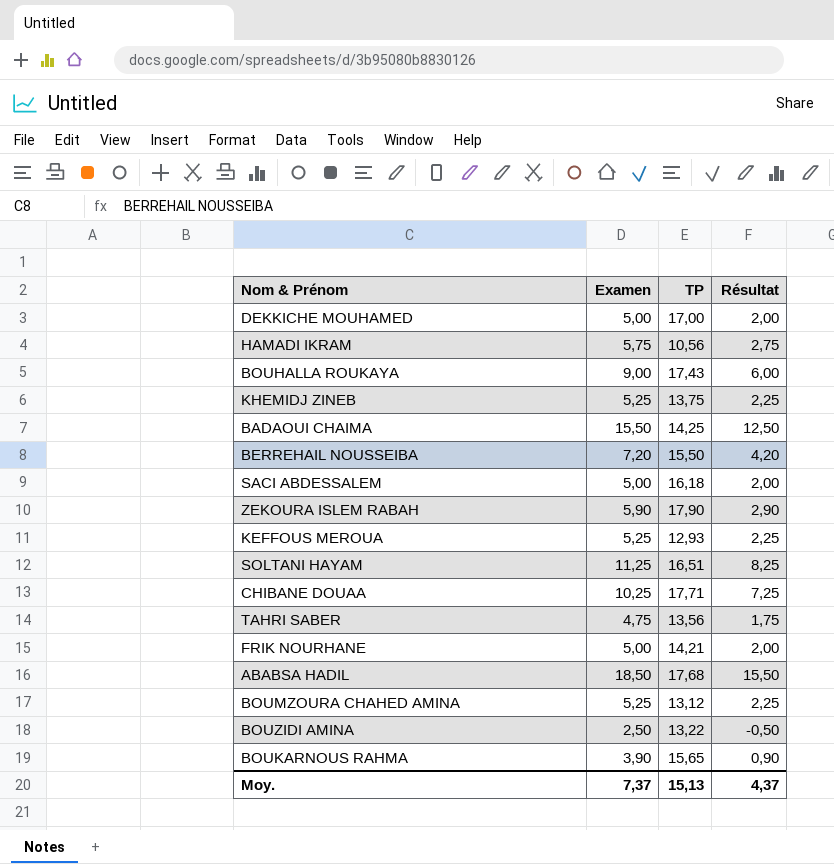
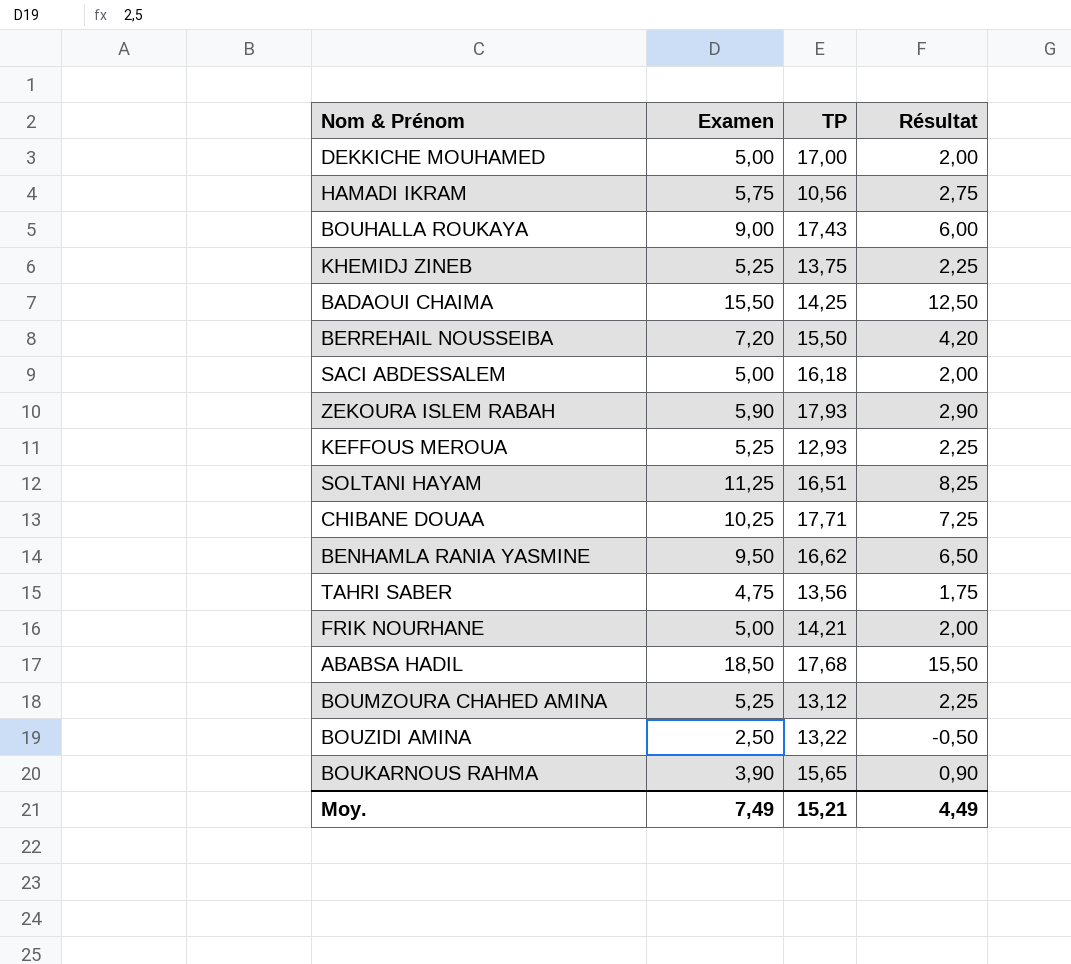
ZEKOURA ISLEM RABAH | TP: 17,90 -> 17,93
row BENHAMLA RANIA YASMINE: none -> 9,50 | 16,62 | 6,50
Moy. | Examen: 7,37 -> 7,49
Moy. | TP: 15,13 -> 15,21
Moy. | Résultat: 4,37 -> 4,49

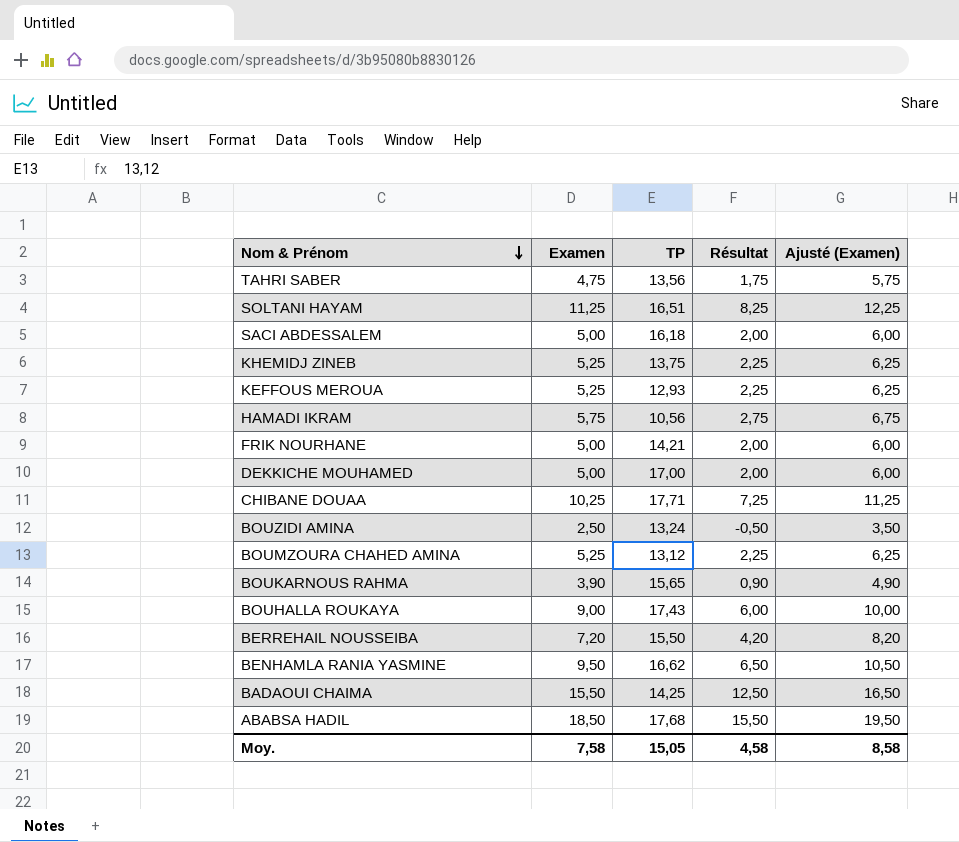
row order: none -> Nom & Prénom descending
column Ajusté (Examen) | formula: none -> [Examen] + 1
row ZEKOURA ISLEM RABAH: 5,90 | 17,93 | 2,90 -> none
BOUZIDI AMINA | TP: 13,22 -> 13,24
Moy. | Examen: 7,49 -> 7,58
Moy. | TP: 15,21 -> 15,05
Moy. | Résultat: 4,49 -> 4,58

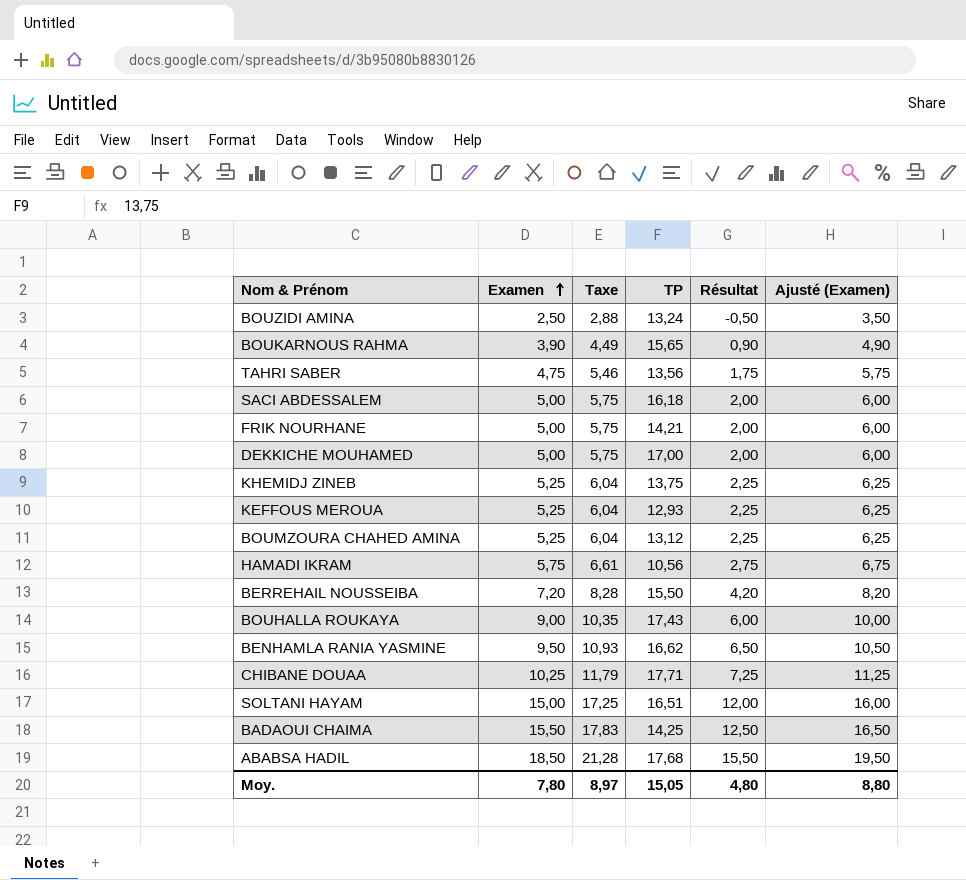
row order: Nom & Prénom descending -> Examen ascending
column Taxe | formula: none -> [Examen] * 1,15
SOLTANI HAYAM | Examen: 11,25 -> 15,00
SOLTANI HAYAM | Résultat: 8,25 -> 12,00
SOLTANI HAYAM | Ajusté (Examen): 12,25 -> 16,00
Moy. | Examen: 7,58 -> 7,80
Moy. | Résultat: 4,58 -> 4,80
Moy. | Ajusté (Examen): 8,58 -> 8,80

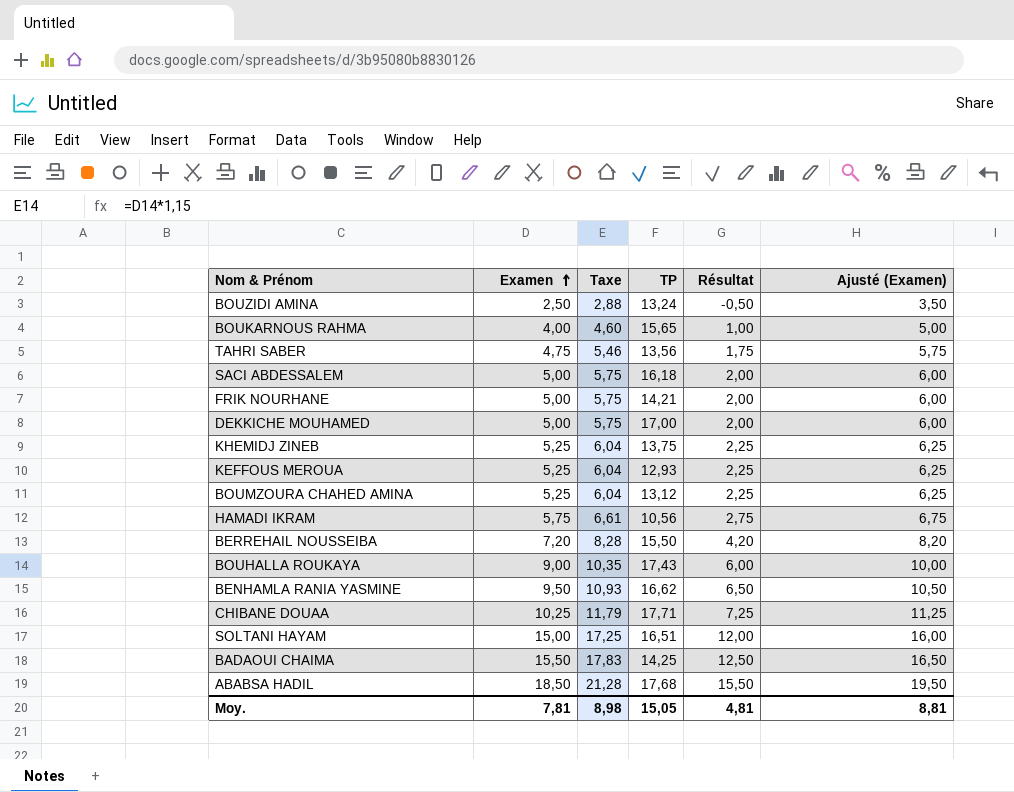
BOUKARNOUS RAHMA | Examen: 3,90 -> 4,00
BOUKARNOUS RAHMA | Taxe: 4,49 -> 4,60
BOUKARNOUS RAHMA | Résultat: 0,90 -> 1,00
BOUKARNOUS RAHMA | Ajusté (Examen): 4,90 -> 5,00
Moy. | Examen: 7,80 -> 7,81
Moy. | Taxe: 8,97 -> 8,98
Moy. | Résultat: 4,80 -> 4,81
Moy. | Ajusté (Examen): 8,80 -> 8,81

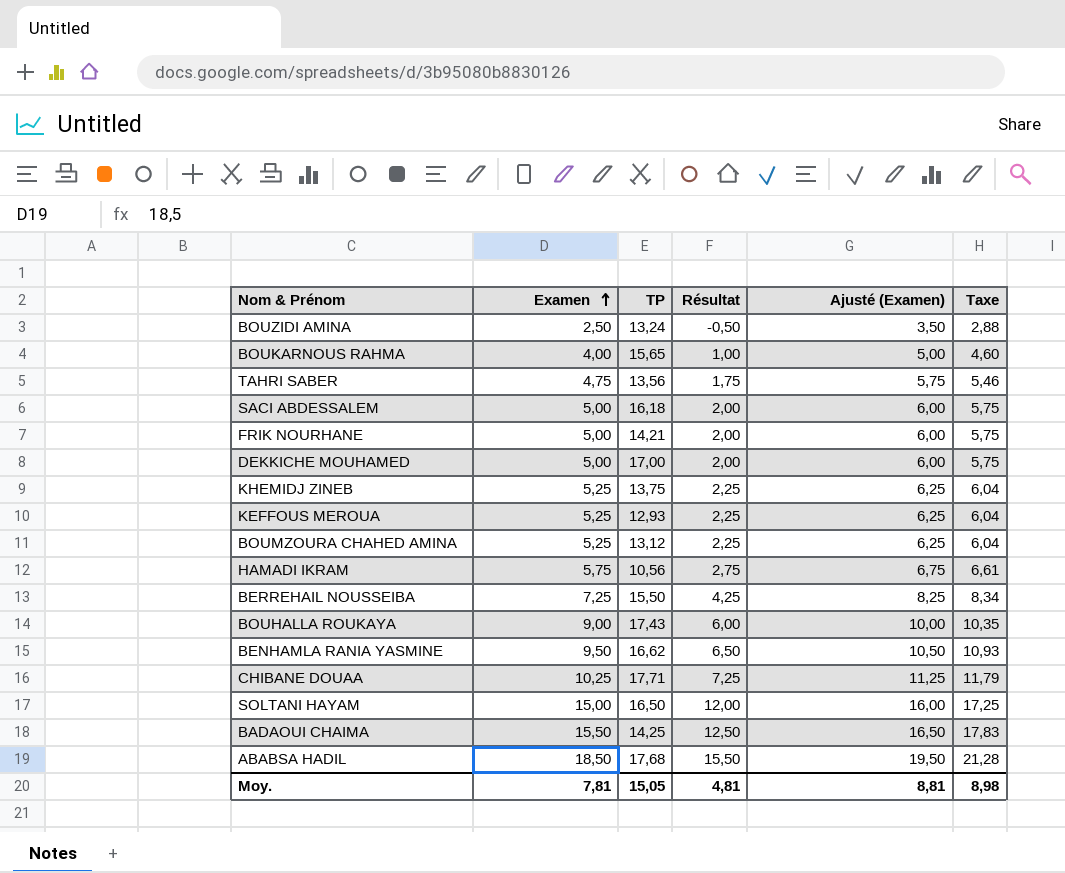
column Taxe | position: 3 -> 6
BERREHAIL NOUSSEIBA | Examen: 7,20 -> 7,25
BERREHAIL NOUSSEIBA | Résultat: 4,20 -> 4,25
BERREHAIL NOUSSEIBA | Ajusté (Examen): 8,20 -> 8,25
BERREHAIL NOUSSEIBA | Taxe: 8,28 -> 8,34
SOLTANI HAYAM | TP: 16,51 -> 16,50

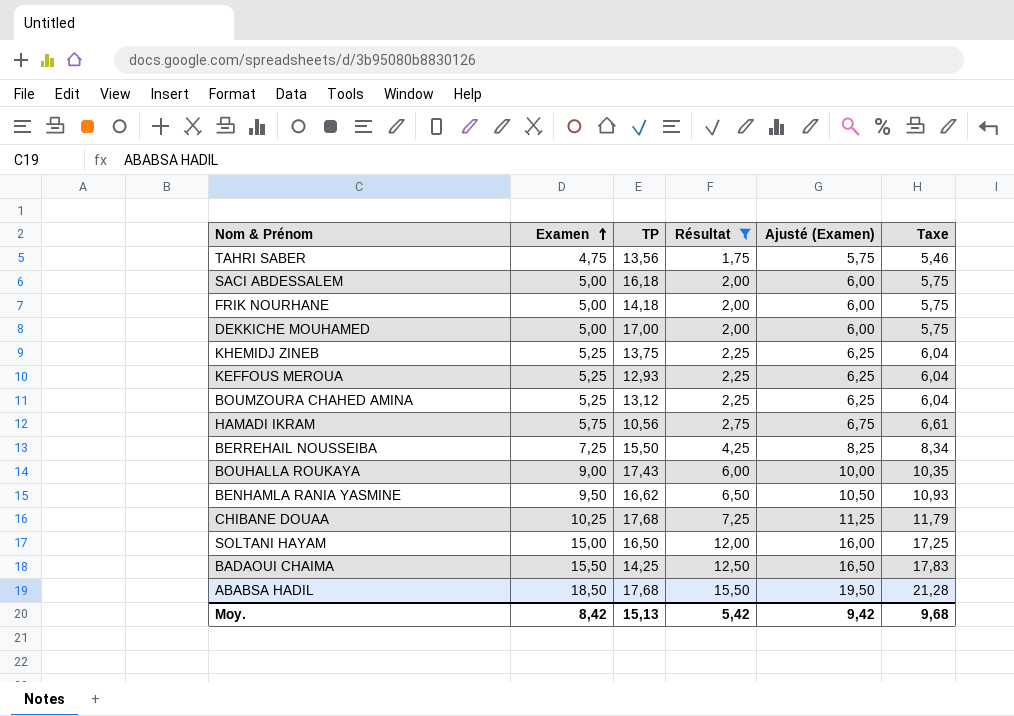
filter: none -> Résultat >= 1,75
FRIK NOURHANE | TP: 14,21 -> 14,18
CHIBANE DOUAA | TP: 17,71 -> 17,68
Moy. | Examen: 7,81 -> 8,42
Moy. | TP: 15,05 -> 15,13
Moy. | Résultat: 4,81 -> 5,42
Moy. | Ajusté (Examen): 8,81 -> 9,42
Moy. | Taxe: 8,98 -> 9,68

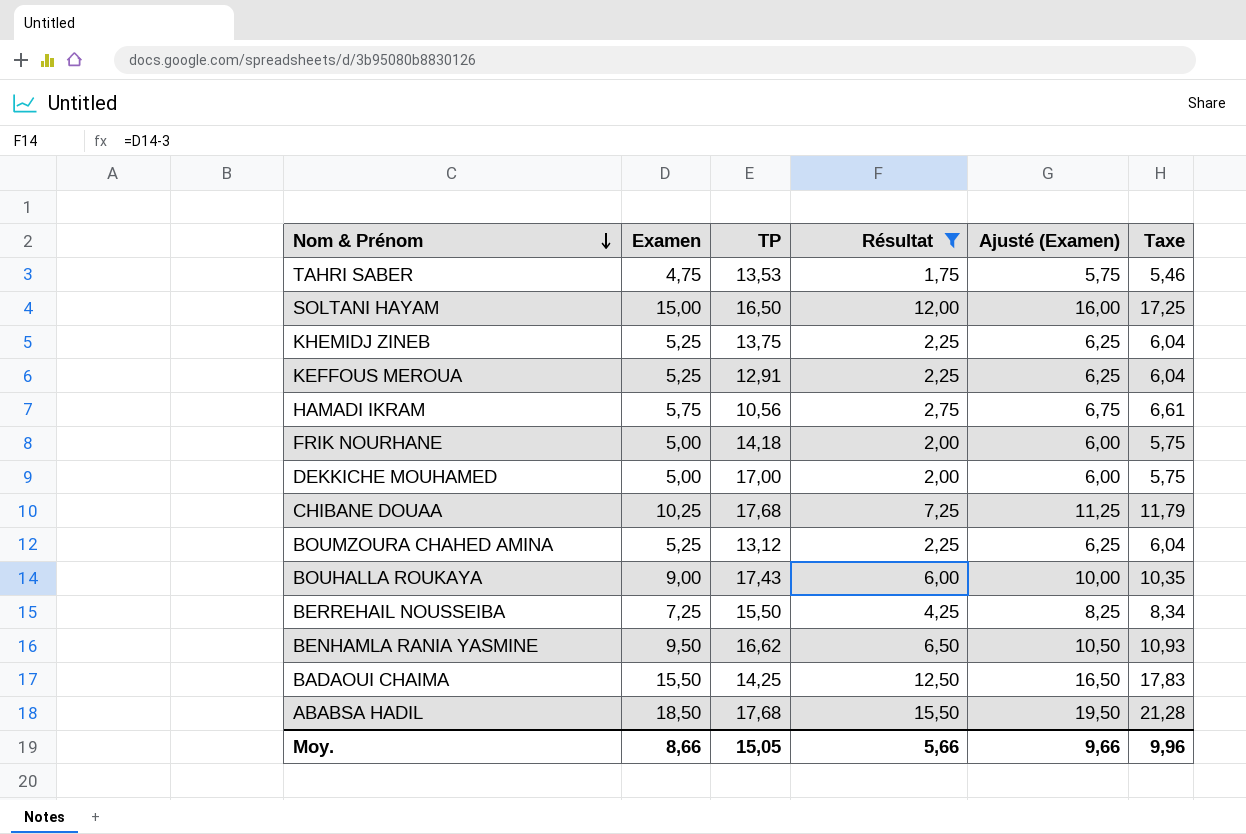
row order: Examen ascending -> Nom & Prénom descending
row SACI ABDESSALEM: 5,00 | 16,18 | 2,00 | 6,00 | 5,75 -> none
TAHRI SABER | TP: 13,56 -> 13,53
KEFFOUS MEROUA | TP: 12,93 -> 12,91
Moy. | Examen: 8,42 -> 8,66
Moy. | TP: 15,13 -> 15,05
Moy. | Résultat: 5,42 -> 5,66
Moy. | Ajusté (Examen): 9,42 -> 9,66
Moy. | Taxe: 9,68 -> 9,96

